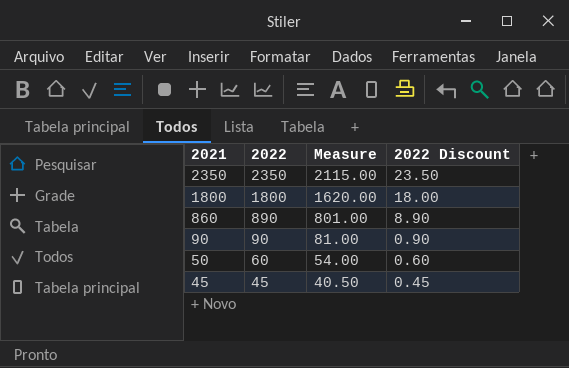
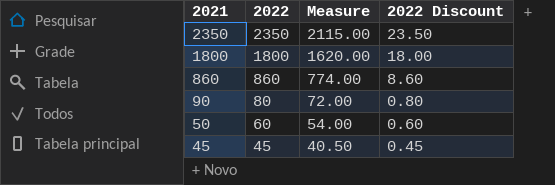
860 | 2022: 890 -> 860
860 | Measure: 801.00 -> 774.00
860 | 2022 Discount: 8.90 -> 8.60
90 | 2022: 90 -> 80
90 | Measure: 81.00 -> 72.00
90 | 2022 Discount: 0.90 -> 0.80

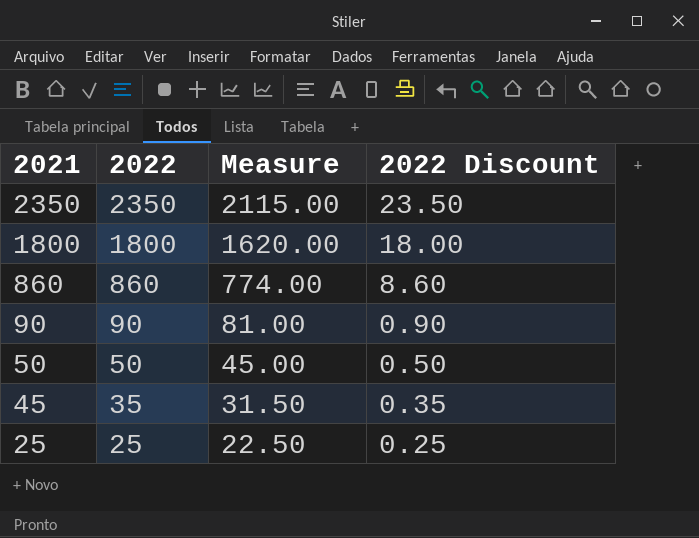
90 | 2022: 80 -> 90
90 | Measure: 72.00 -> 81.00
90 | 2022 Discount: 0.80 -> 0.90
50 | 2022: 60 -> 50
50 | Measure: 54.00 -> 45.00
50 | 2022 Discount: 0.60 -> 0.50
45 | 2022: 45 -> 35
45 | Measure: 40.50 -> 31.50
45 | 2022 Discount: 0.45 -> 0.35
row 25: none -> 25 | 22.50 | 0.25

